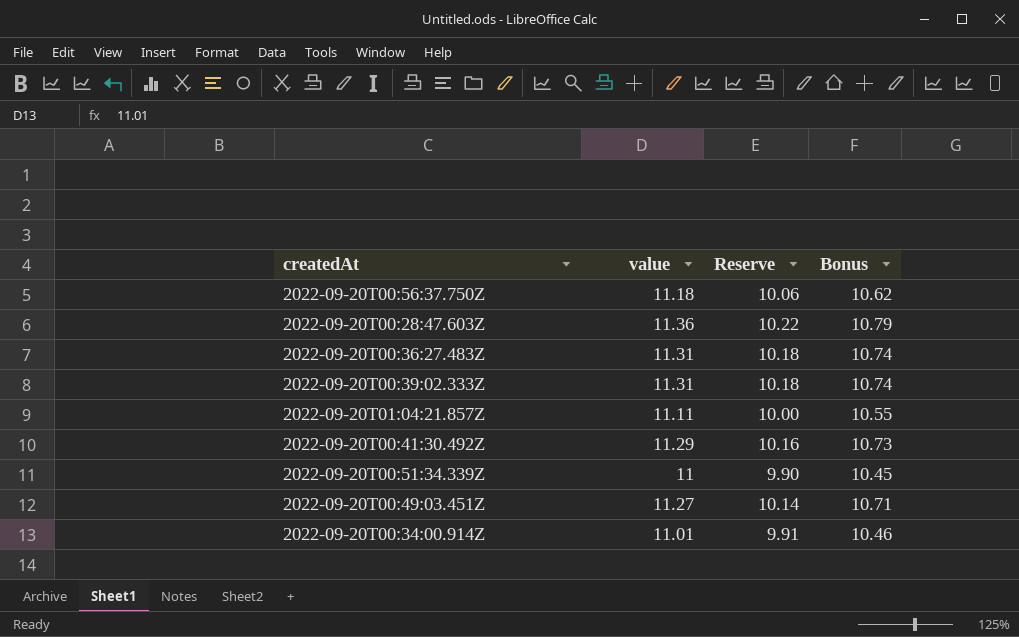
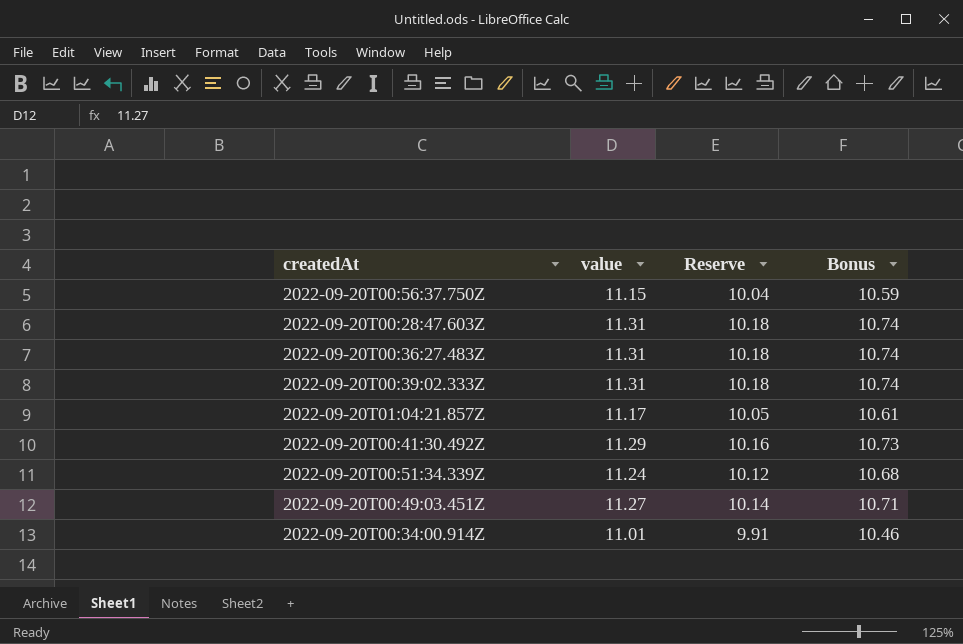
2022-09-20T00:56:37.750Z | value: 11.18 -> 11.15
2022-09-20T00:56:37.750Z | Reserve: 10.06 -> 10.04
2022-09-20T00:56:37.750Z | Bonus: 10.62 -> 10.59
2022-09-20T00:28:47.603Z | value: 11.36 -> 11.31
2022-09-20T00:28:47.603Z | Reserve: 10.22 -> 10.18
2022-09-20T00:28:47.603Z | Bonus: 10.79 -> 10.74
2022-09-20T01:04:21.857Z | value: 11.11 -> 11.17
2022-09-20T01:04:21.857Z | Reserve: 10.00 -> 10.05
2022-09-20T01:04:21.857Z | Bonus: 10.55 -> 10.61
2022-09-20T00:51:34.339Z | value: 11 -> 11.24
2022-09-20T00:51:34.339Z | Reserve: 9.90 -> 10.12
2022-09-20T00:51:34.339Z | Bonus: 10.45 -> 10.68

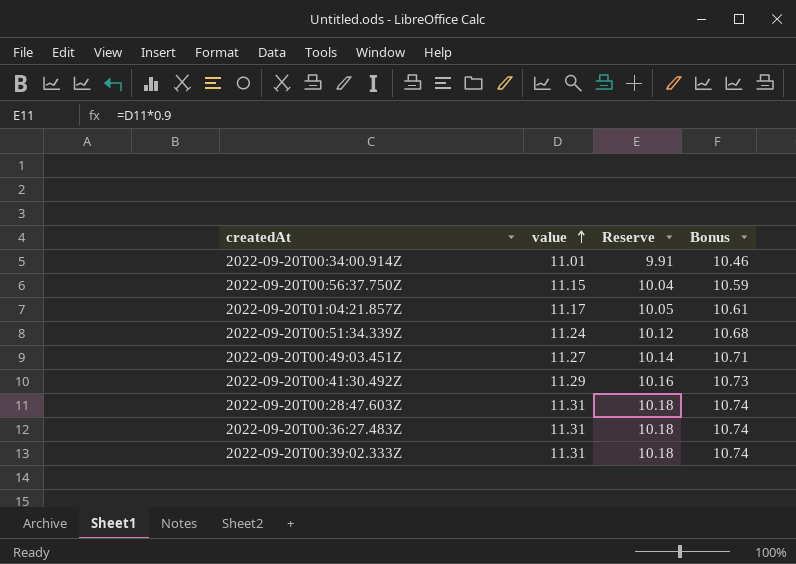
row order: none -> value ascending

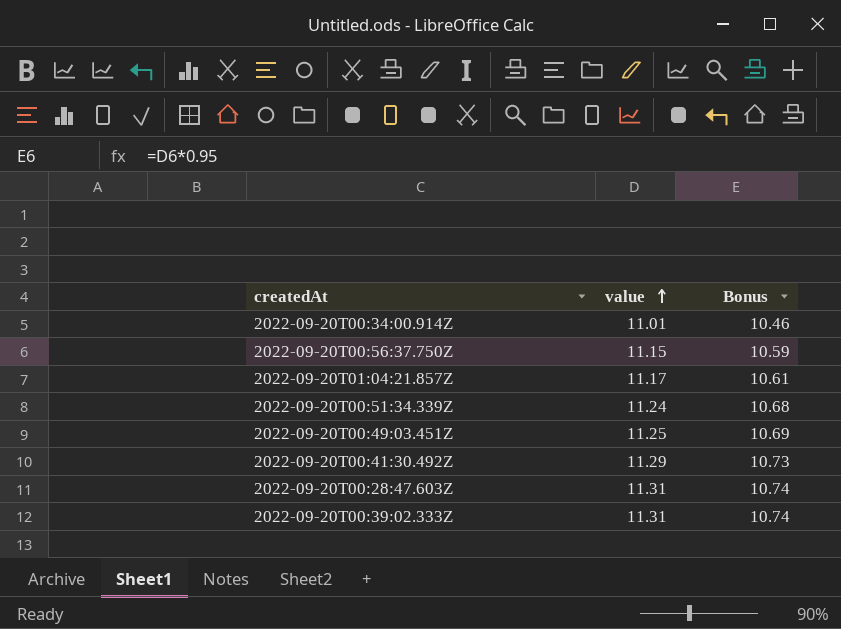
column Reserve | formula: [value] * 0.9 -> none
row 2022-09-20T00:36:27.483Z: 11.31 | 10.18 | 10.74 -> none
2022-09-20T00:49:03.451Z | value: 11.27 -> 11.25
2022-09-20T00:49:03.451Z | Bonus: 10.71 -> 10.69

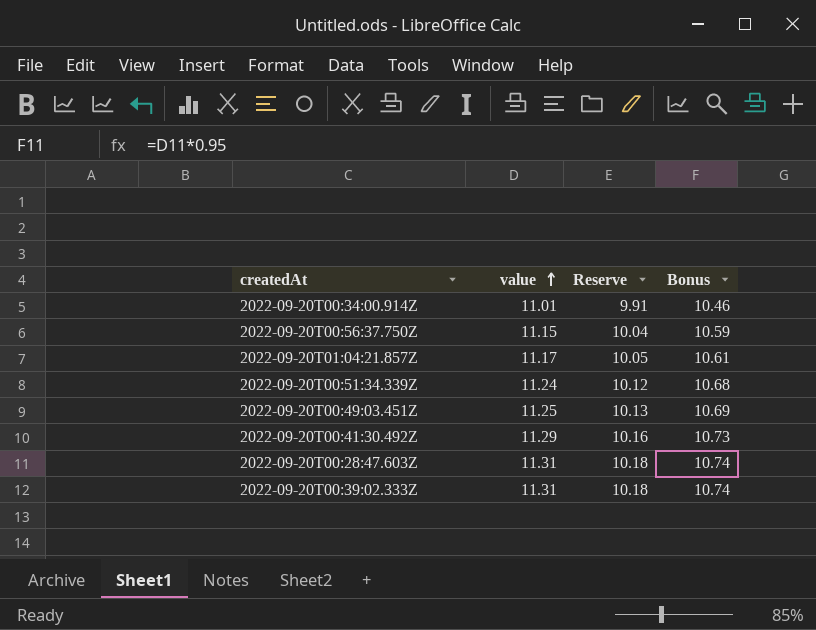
column Reserve | formula: none -> [value] * 0.9

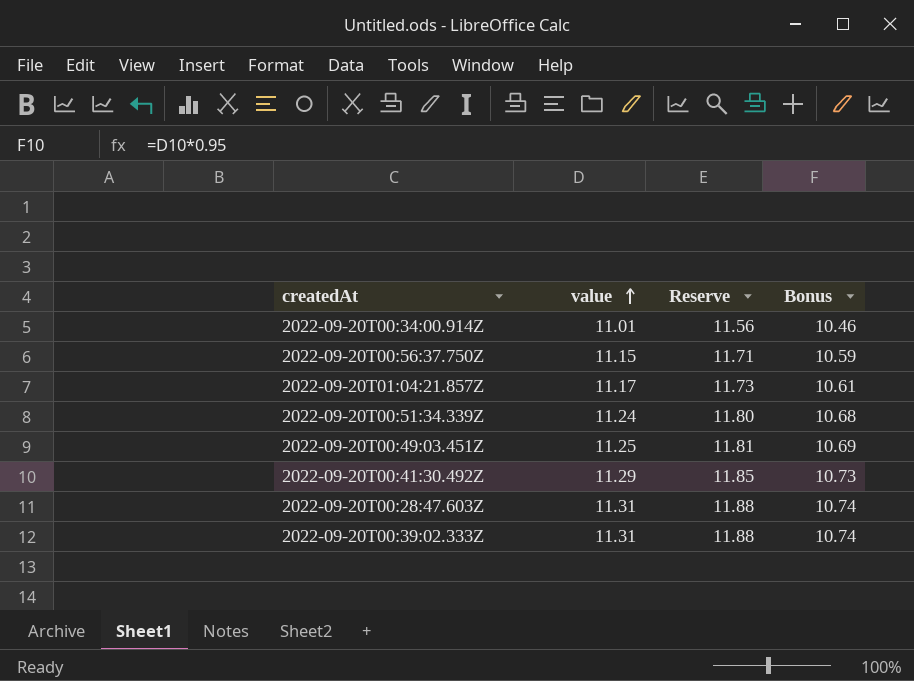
column Reserve | formula: [value] * 0.9 -> [value] * 1.05

